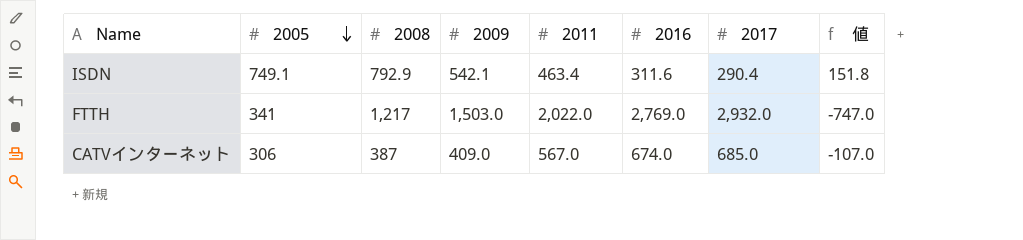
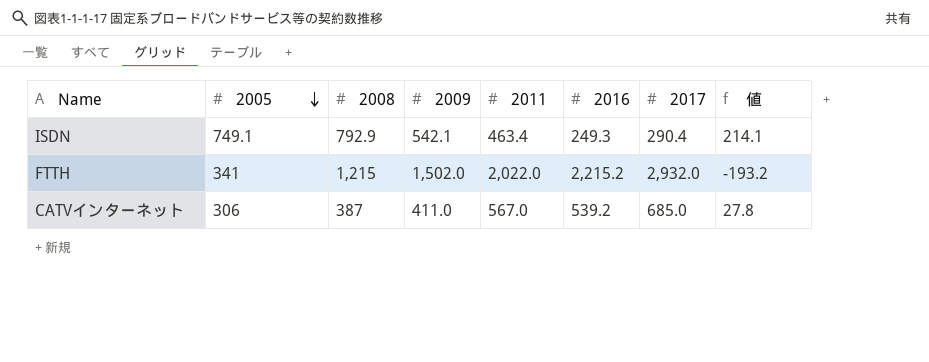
ISDN | 2016: 311.6 -> 249.3
ISDN | 値: 151.8 -> 214.1
FTTH | 2008: 1,217 -> 1,215
FTTH | 2009: 1,503.0 -> 1,502.0
FTTH | 2016: 2,769.0 -> 2,215.2
FTTH | 値: -747.0 -> -193.2
CATVインターネット | 2009: 409.0 -> 411.0
CATVインターネット | 2016: 674.0 -> 539.2
CATVインターネット | 値: -107.0 -> 27.8

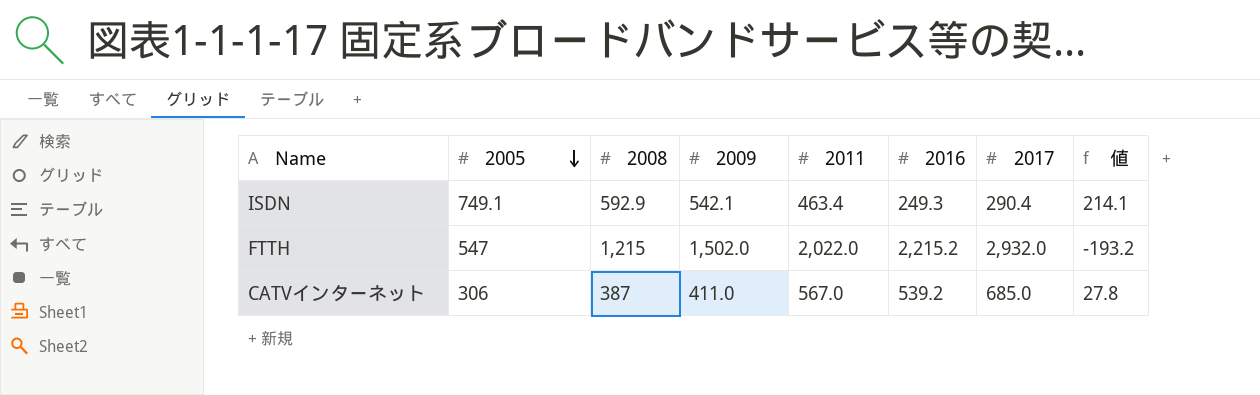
ISDN | 2008: 792.9 -> 592.9
FTTH | 2005: 341 -> 547

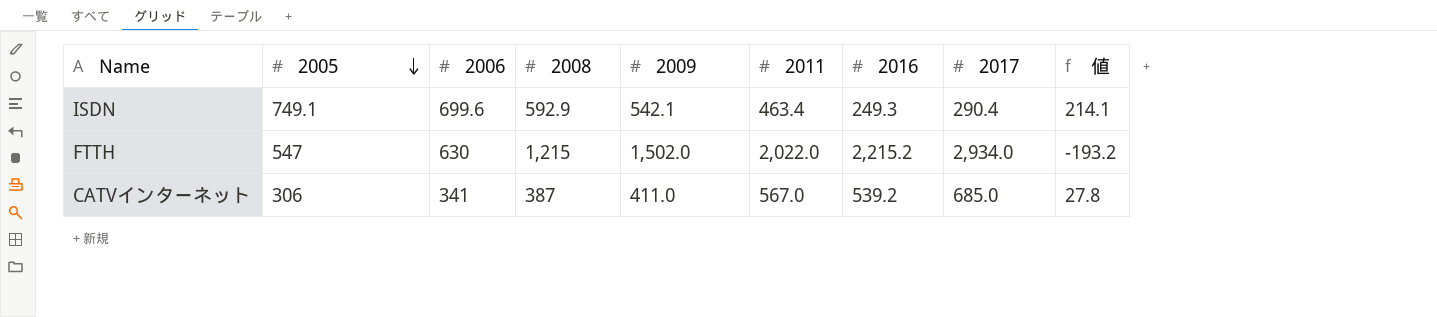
column 2006 | position: none -> 3
FTTH | 2017: 2,932.0 -> 2,934.0

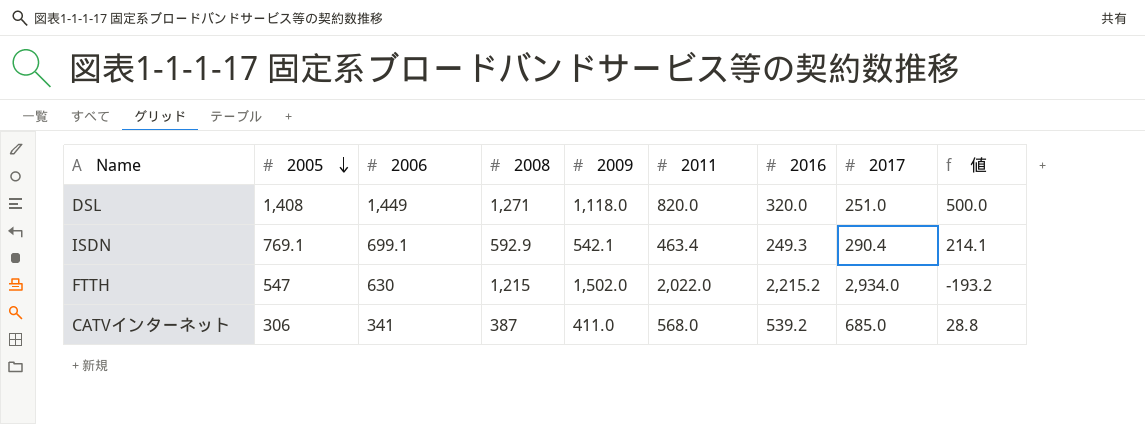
row DSL: none -> 1,408 | 1,449 | 1,271 | 1,118.0 | 820.0 | 320.0 | 251.0 | 500.0
ISDN | 2005: 749.1 -> 769.1
ISDN | 2006: 699.6 -> 699.1
CATVインターネット | 2011: 567.0 -> 568.0
CATVインターネット | 値: 27.8 -> 28.8

